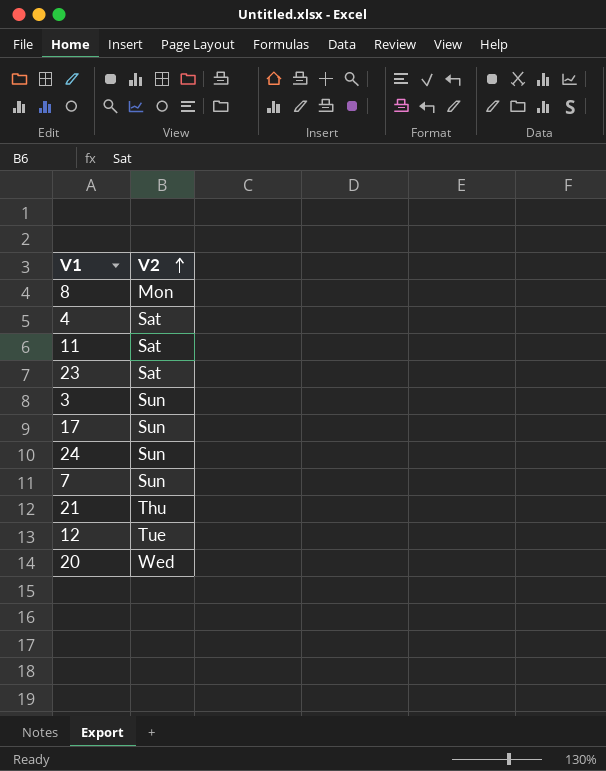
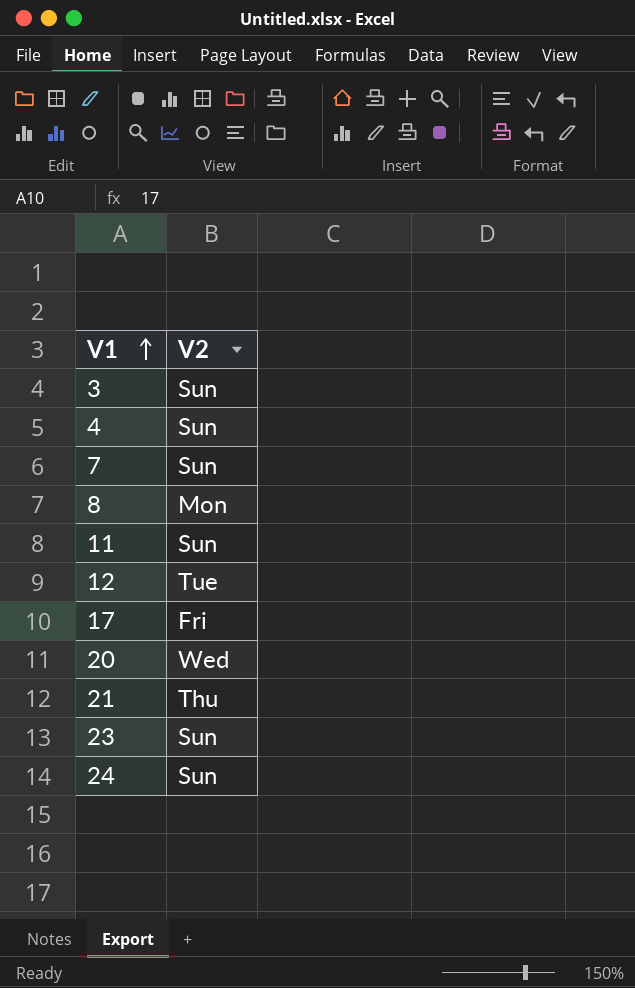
row order: V2 ascending -> V1 ascending
4 | V2: Sat -> Sun
11 | V2: Sat -> Sun
17 | V2: Sun -> Fri
23 | V2: Sat -> Sun

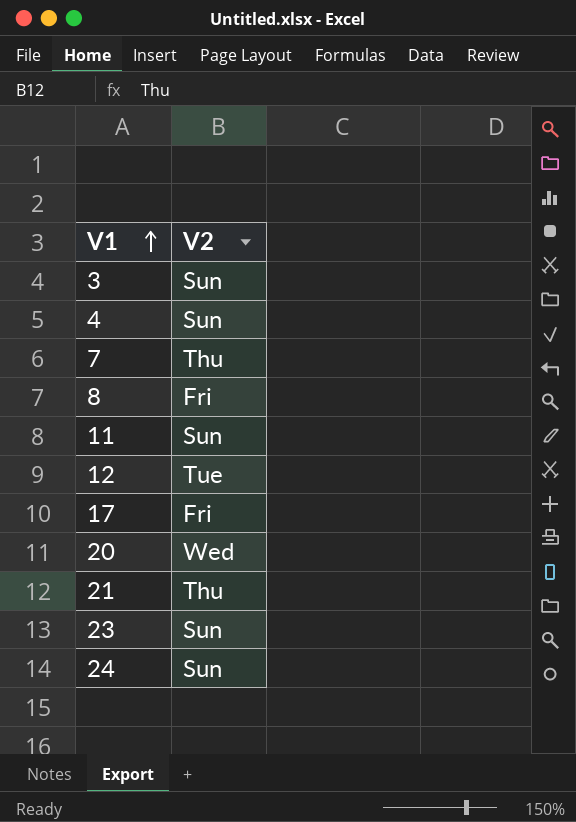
7 | V2: Sun -> Thu
8 | V2: Mon -> Fri

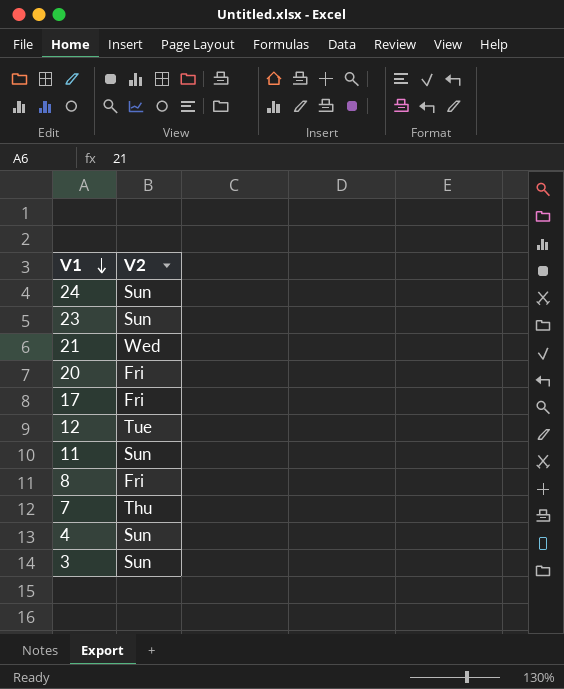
row order: V1 ascending -> V1 descending
21 | V2: Thu -> Wed
20 | V2: Wed -> Fri

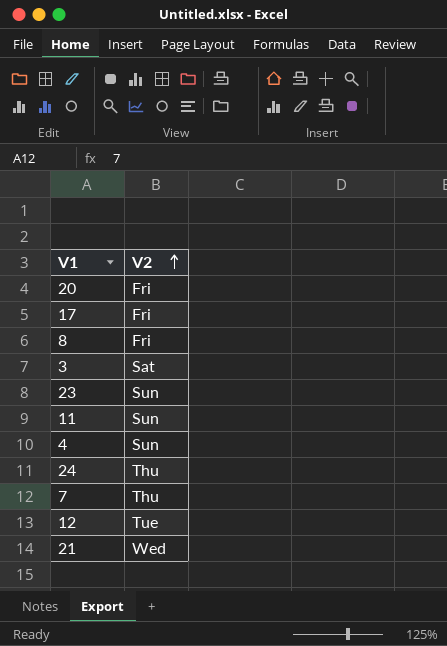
row order: V1 descending -> V2 ascending
3 | V2: Sun -> Sat
24 | V2: Sun -> Thu

